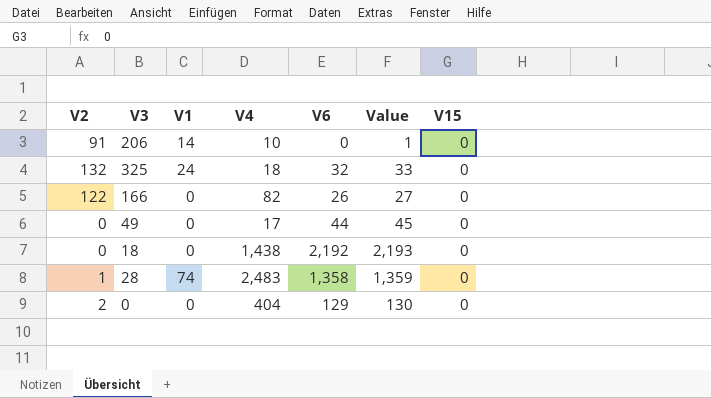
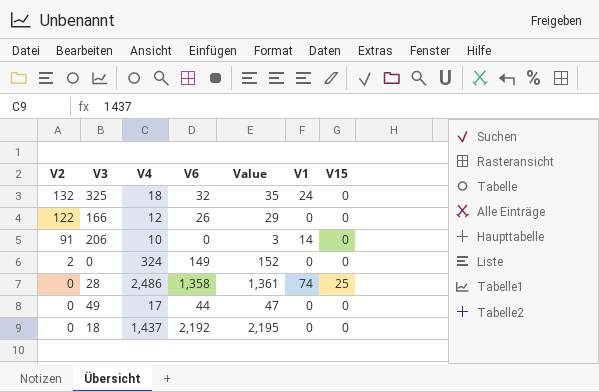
row order: none -> V2 descending
column Value | formula: [V6] + 1 -> [V6] + 3
column V1 | position: 3 -> 6
166 | V4: 82 -> 12
0 | V4: 404 -> 324
0 | V6: 129 -> 149
28 | V2: 1 -> 0
28 | V4: 2,483 -> 2,486
28 | V15: 0 -> 25
18 | V4: 1,438 -> 1,437

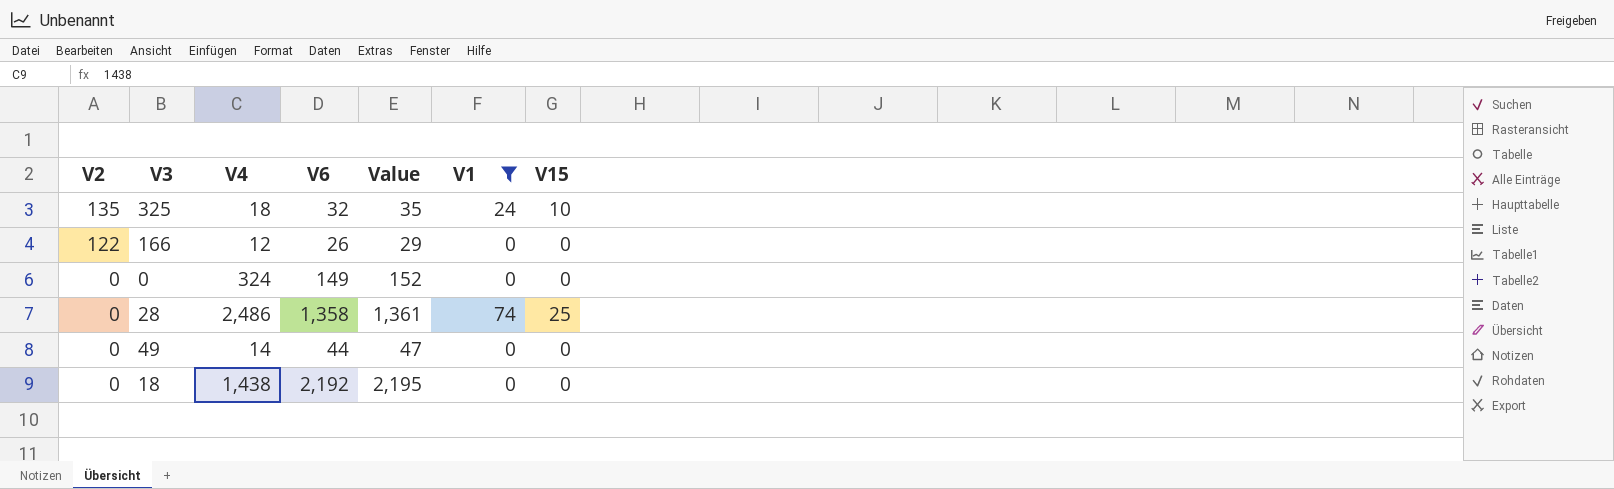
filter: none -> V1 != 14
325 | V2: 132 -> 135
325 | V15: 0 -> 10
0 | V2: 2 -> 0
49 | V4: 17 -> 14
18 | V4: 1,437 -> 1,438

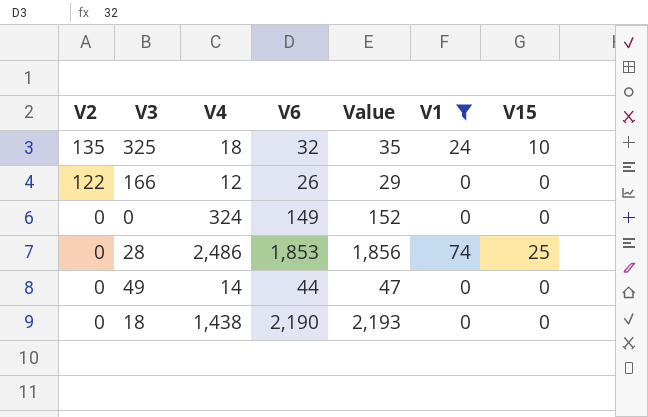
28 | V6: 1,358 -> 1,853
28 | Value: 1,361 -> 1,856
18 | V6: 2,192 -> 2,190
18 | Value: 2,195 -> 2,193

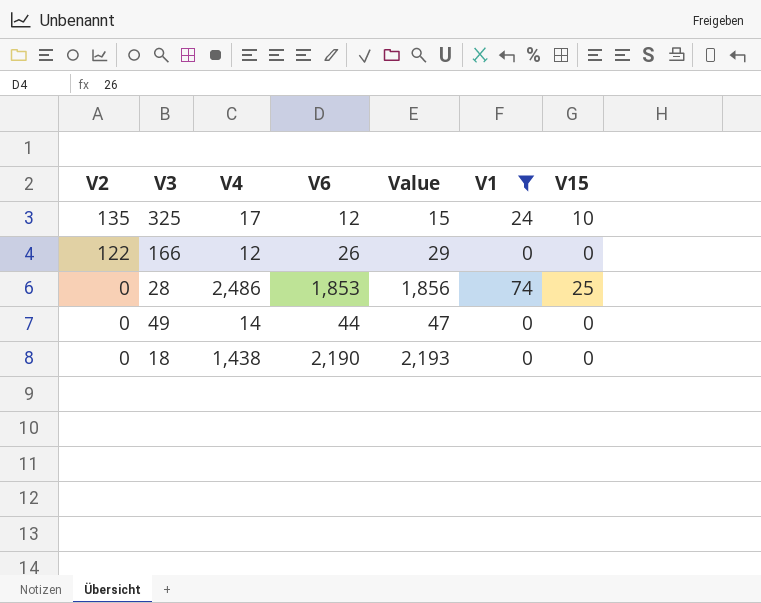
row 0: 0 | 324 | 149 | 152 | 0 | 0 -> none
325 | V4: 18 -> 17
325 | V6: 32 -> 12
325 | Value: 35 -> 15

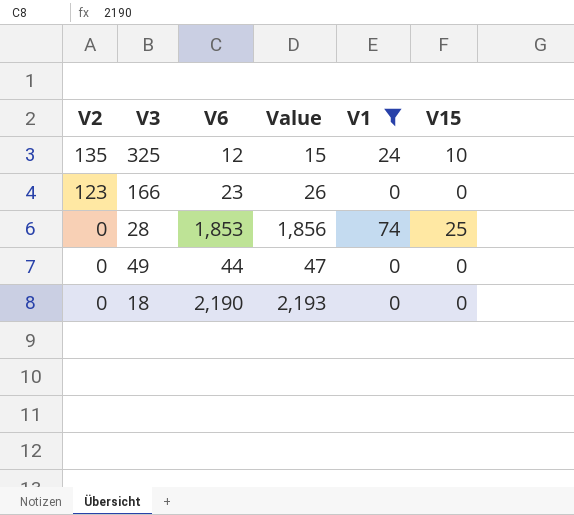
column V4 | position: 3 -> none
166 | V2: 122 -> 123
166 | V6: 26 -> 23
166 | Value: 29 -> 26

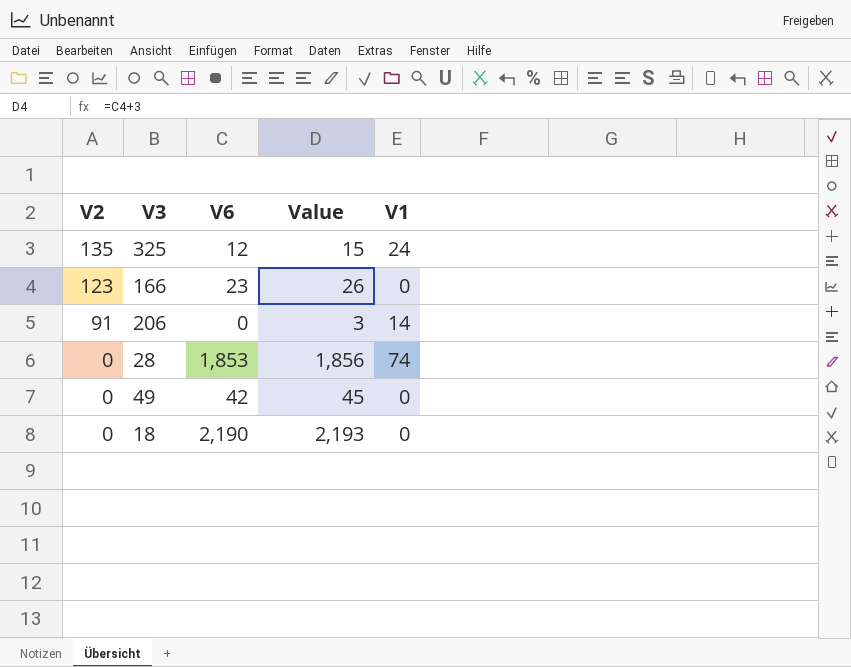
filter: V1 != 14 -> none
column V15 | position: 6 -> none
49 | V6: 44 -> 42
49 | Value: 47 -> 45

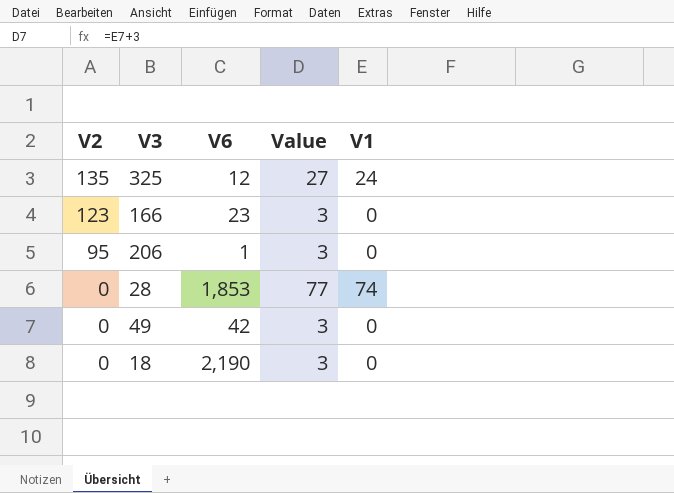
column Value | formula: [V6] + 3 -> [V1] + 3
206 | V2: 91 -> 95
206 | V6: 0 -> 1
206 | V1: 14 -> 0

